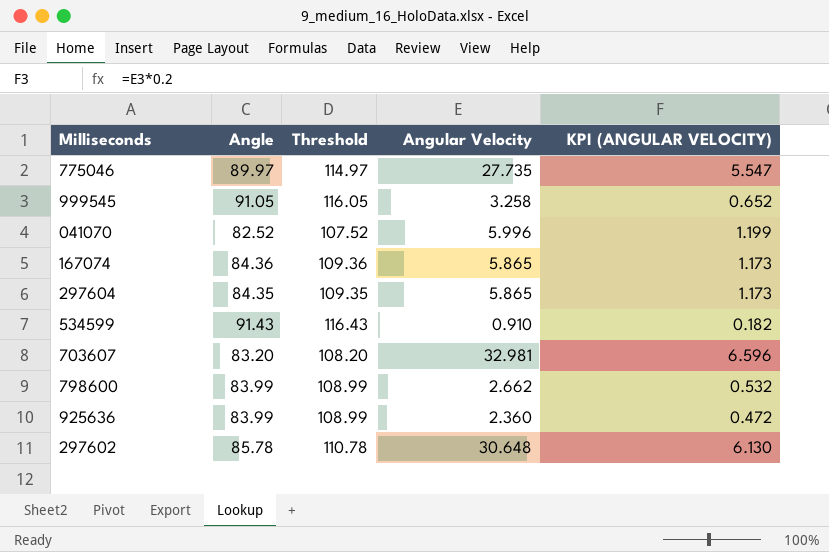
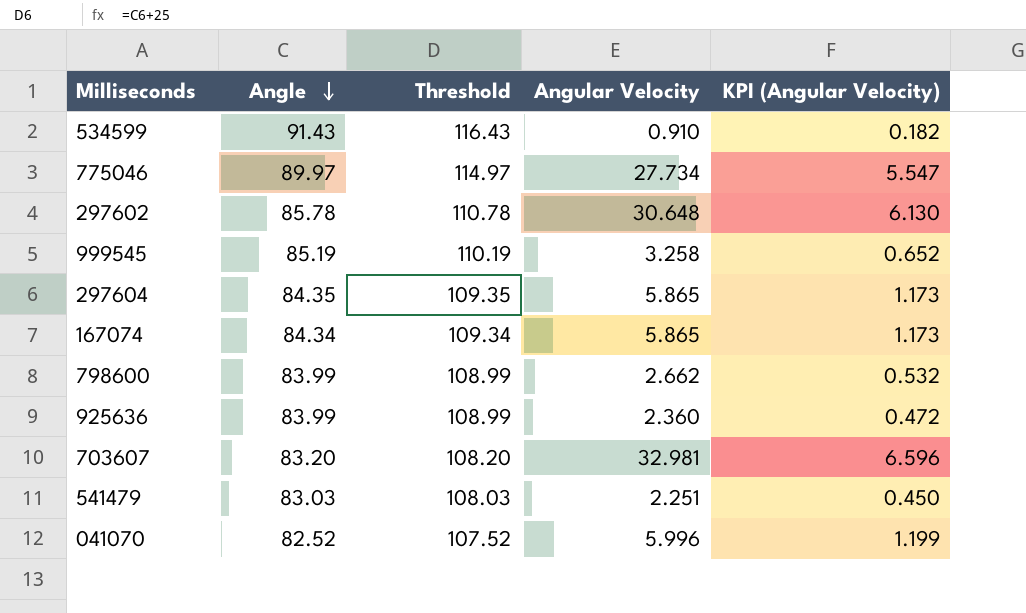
row order: none -> Angle descending
column name: KPI (ANGULAR VELOCITY) -> KPI (Angular Velocity)
775046 | Angular Velocity: 27.735 -> 27.734
999545 | Angle: 91.05 -> 85.19
999545 | Threshold: 116.05 -> 110.19
167074 | Angle: 84.36 -> 84.34
167074 | Threshold: 109.36 -> 109.34
row 541479: none -> 83.03 | 108.03 | 2.251 | 0.450

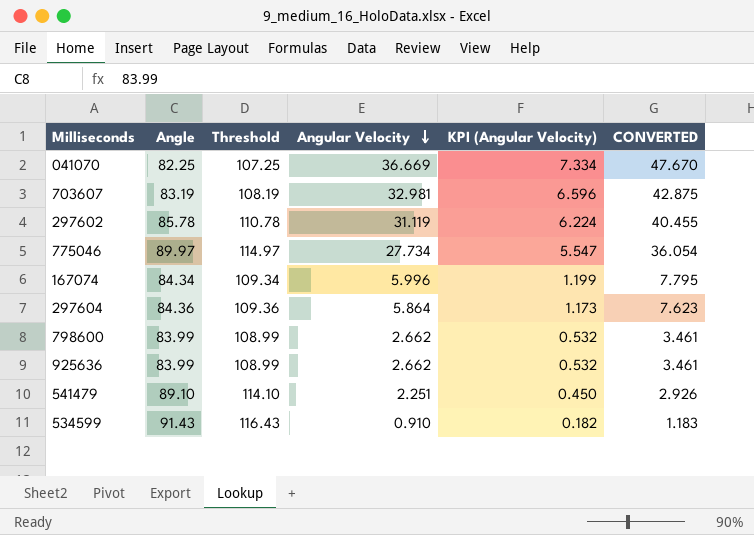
row order: Angle descending -> Angular Velocity descending
column CONVERTED | formula: none -> [Angular Velocity] * 1.3
row 999545: 85.19 | 110.19 | 3.258 | 0.652 -> none
041070 | Angle: 82.52 -> 82.25
041070 | Threshold: 107.52 -> 107.25
041070 | Angular Velocity: 5.996 -> 36.669
041070 | KPI (Angular Velocity): 1.199 -> 7.334
703607 | Angle: 83.20 -> 83.19
703607 | Threshold: 108.20 -> 108.19
297602 | Angular Velocity: 30.648 -> 31.119
297602 | KPI (Angular Velocity): 6.130 -> 6.224
167074 | Angular Velocity: 5.865 -> 5.996
167074 | KPI (Angular Velocity): 1.173 -> 1.199
297604 | Angle: 84.35 -> 84.36
297604 | Threshold: 109.35 -> 109.36
297604 | Angular Velocity: 5.865 -> 5.864
925636 | Angular Velocity: 2.360 -> 2.662
925636 | KPI (Angular Velocity): 0.472 -> 0.532
541479 | Angle: 83.03 -> 89.10
541479 | Threshold: 108.03 -> 114.10

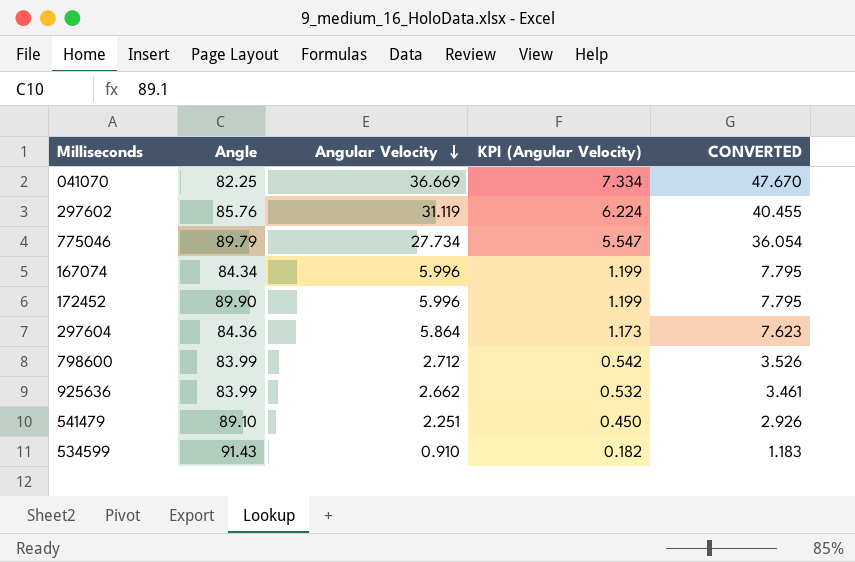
column Threshold | formula: [Angle] + 25 -> none
row 703607: 83.19 | 108.19 | 32.981 | 6.596 | 42.875 -> none
297602 | Angle: 85.78 -> 85.76
775046 | Angle: 89.97 -> 89.79
row 172452: none -> 89.90 | 5.996 | 1.199 | 7.795
798600 | Angular Velocity: 2.662 -> 2.712
798600 | KPI (Angular Velocity): 0.532 -> 0.542
798600 | CONVERTED: 3.461 -> 3.526

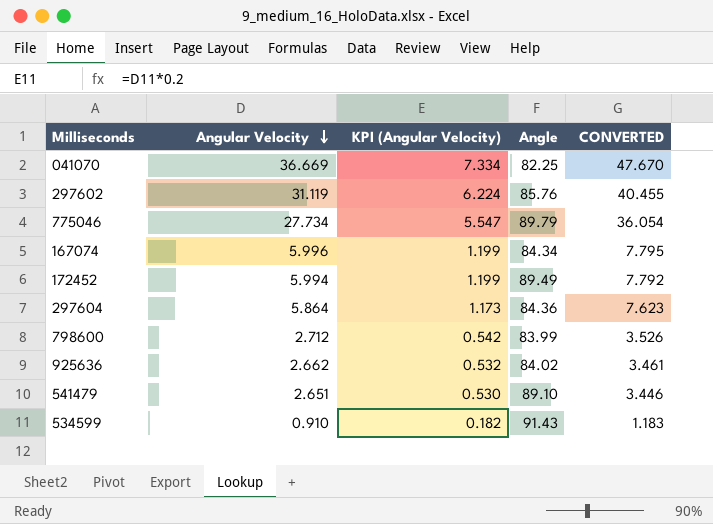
column Angle | position: 2 -> 4
172452 | Angular Velocity: 5.996 -> 5.994
172452 | Angle: 89.90 -> 89.49
172452 | CONVERTED: 7.795 -> 7.792
925636 | Angle: 83.99 -> 84.02
541479 | Angular Velocity: 2.251 -> 2.651
541479 | KPI (Angular Velocity): 0.450 -> 0.530
541479 | CONVERTED: 2.926 -> 3.446

